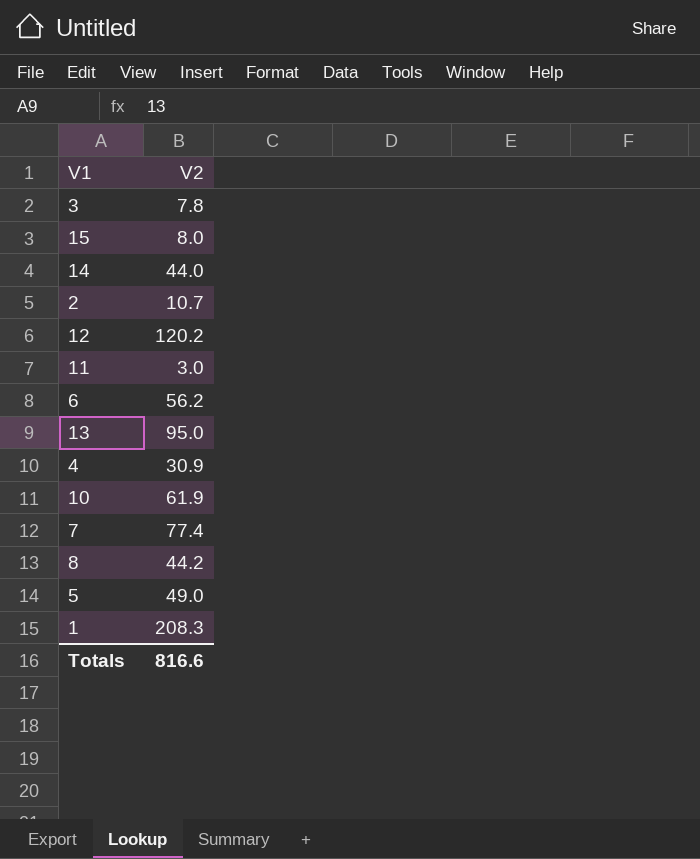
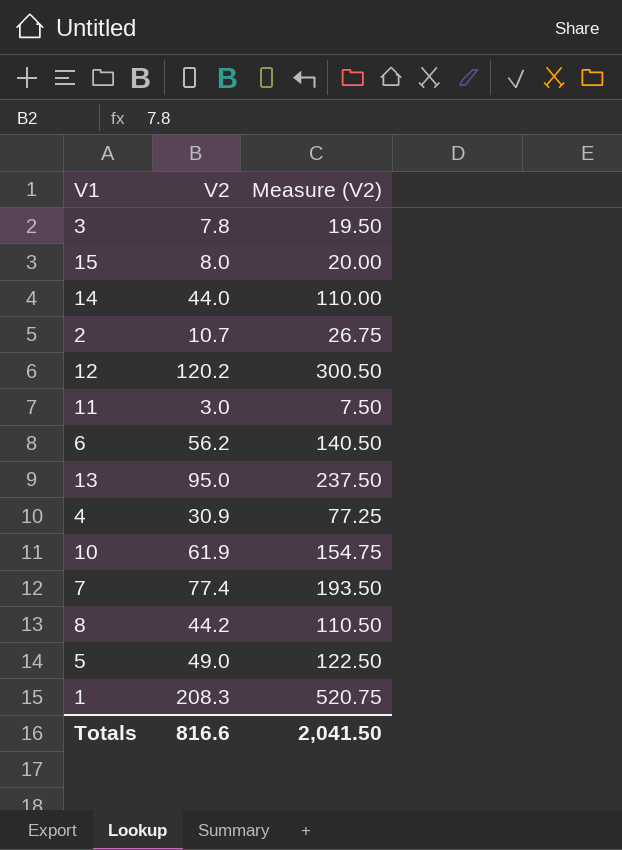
column Measure (V2) | formula: none -> [V2] * 2.5

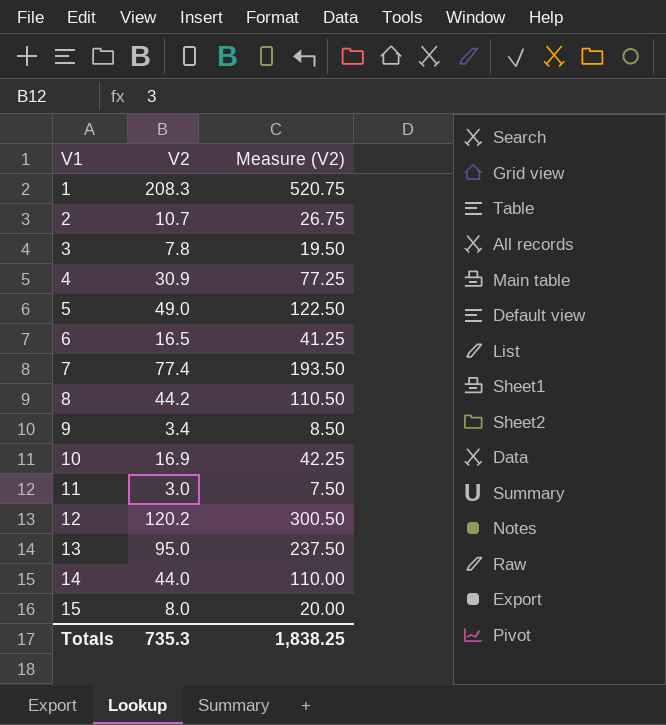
row order: none -> V1 ascending
6 | V2: 56.2 -> 16.5
6 | Measure (V2): 140.50 -> 41.25
row 9: none -> 3.4 | 8.50
10 | V2: 61.9 -> 16.9
10 | Measure (V2): 154.75 -> 42.25
Totals | V2: 816.6 -> 735.3
Totals | Measure (V2): 2,041.50 -> 1,838.25

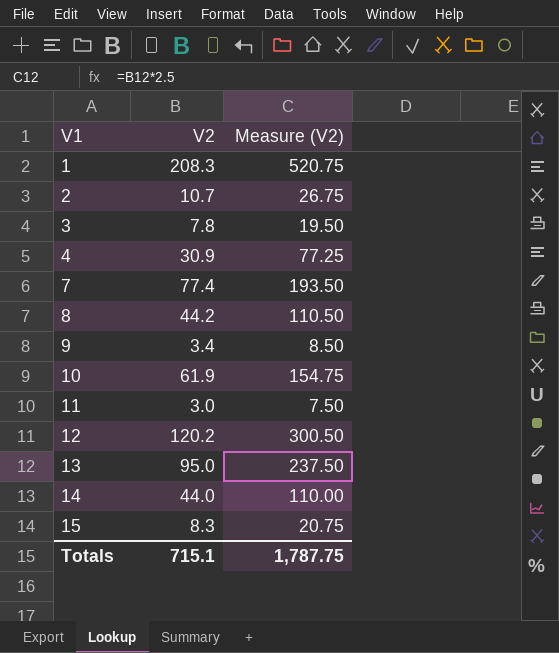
row 5: 49.0 | 122.50 -> none
row 6: 16.5 | 41.25 -> none
10 | V2: 16.9 -> 61.9
10 | Measure (V2): 42.25 -> 154.75
15 | V2: 8.0 -> 8.3
15 | Measure (V2): 20.00 -> 20.75
Totals | V2: 735.3 -> 715.1
Totals | Measure (V2): 1,838.25 -> 1,787.75

